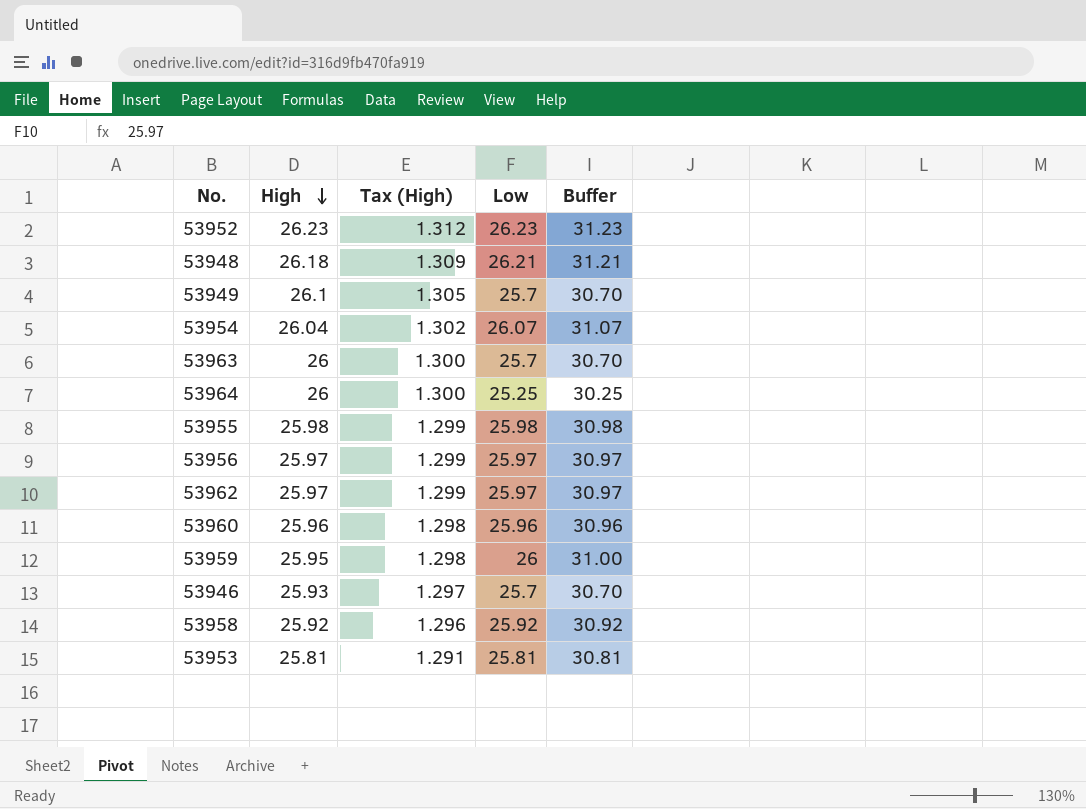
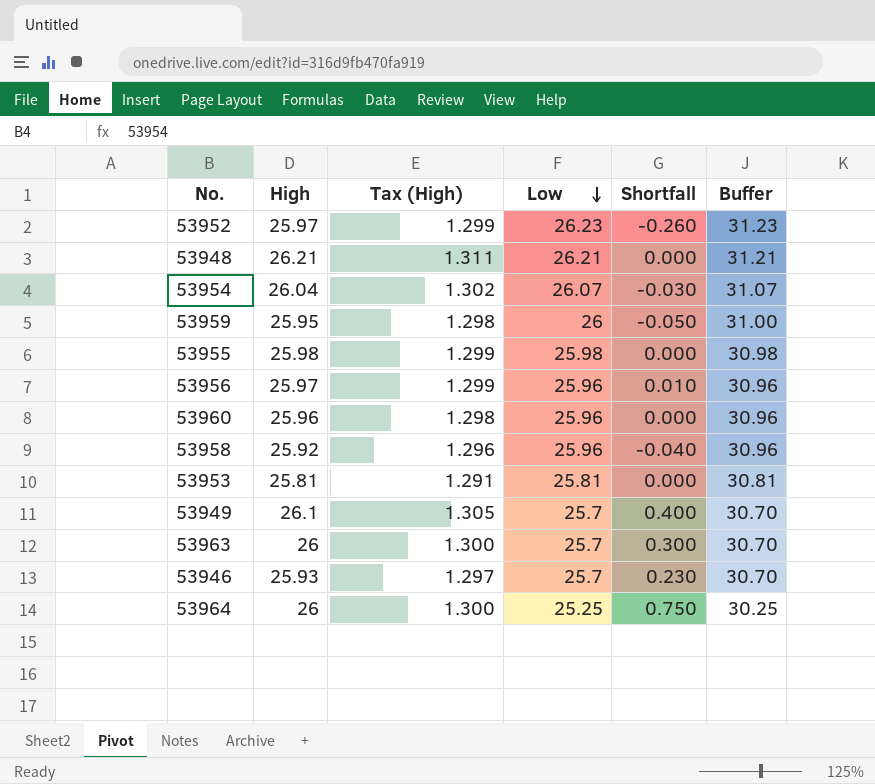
row order: High descending -> Low descending
column Shortfall | formula: none -> [High] - [Low]
row 53962: 25.97 | 1.299 | 25.97 | 30.97 -> none
53952 | High: 26.23 -> 25.97
53952 | Tax (High): 1.312 -> 1.299
53948 | High: 26.18 -> 26.21
53948 | Tax (High): 1.309 -> 1.311
53956 | Low: 25.97 -> 25.96
53956 | Buffer: 30.97 -> 30.96
53958 | Low: 25.92 -> 25.96
53958 | Buffer: 30.92 -> 30.96

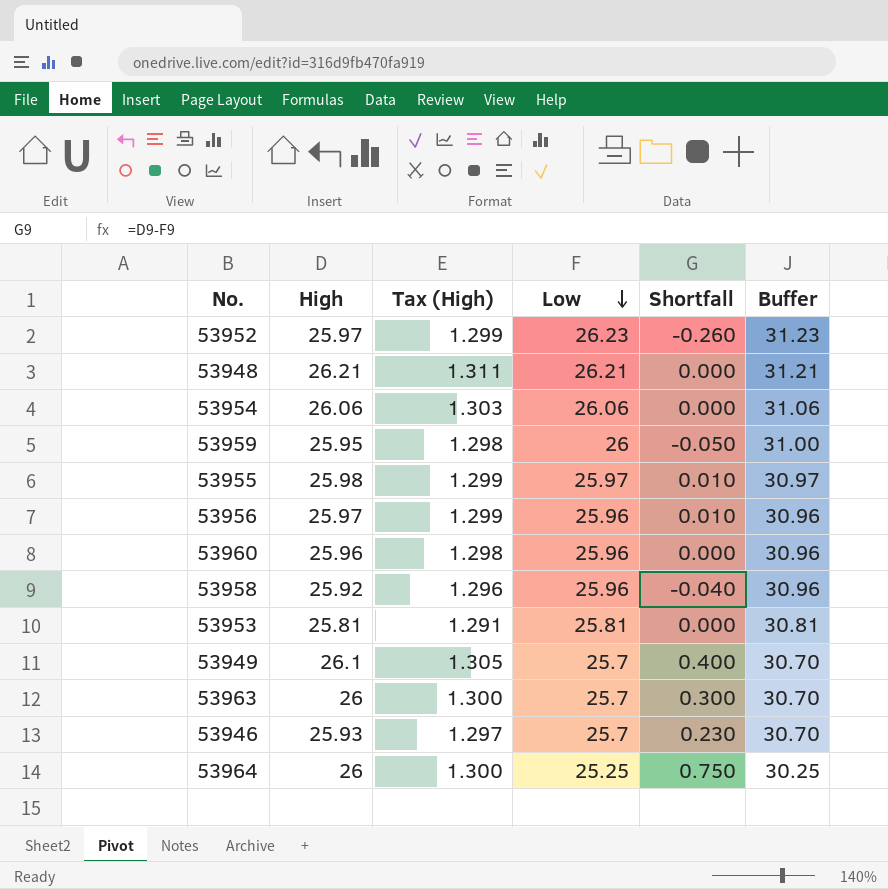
53954 | High: 26.04 -> 26.06
53954 | Tax (High): 1.302 -> 1.303
53954 | Low: 26.07 -> 26.06
53954 | Shortfall: -0.030 -> 0.000
53954 | Buffer: 31.07 -> 31.06
53955 | Low: 25.98 -> 25.97
53955 | Shortfall: 0.000 -> 0.010
53955 | Buffer: 30.98 -> 30.97

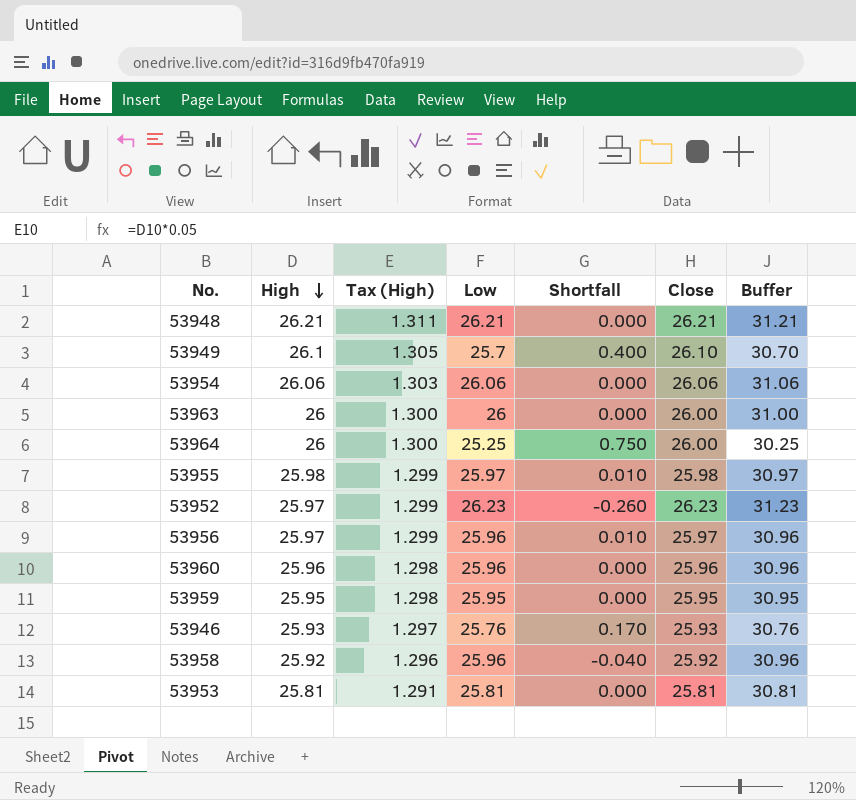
row order: Low descending -> High descending
column Close | position: none -> 6
53963 | Low: 25.7 -> 26
53963 | Shortfall: 0.300 -> 0.000
53963 | Buffer: 30.70 -> 31.00
53959 | Low: 26 -> 25.95
53959 | Shortfall: -0.050 -> 0.000
53959 | Buffer: 31.00 -> 30.95
53946 | Low: 25.7 -> 25.76
53946 | Shortfall: 0.230 -> 0.170
53946 | Buffer: 30.70 -> 30.76

